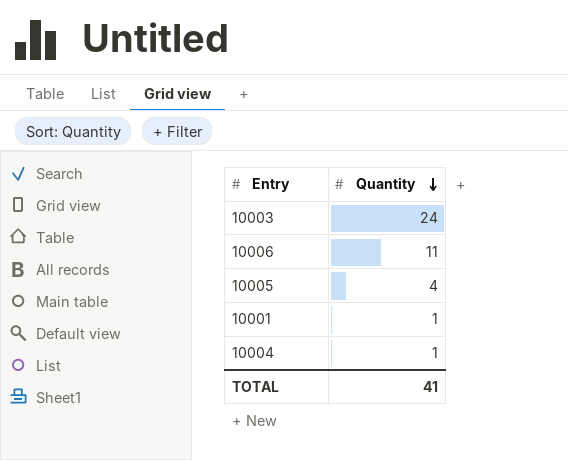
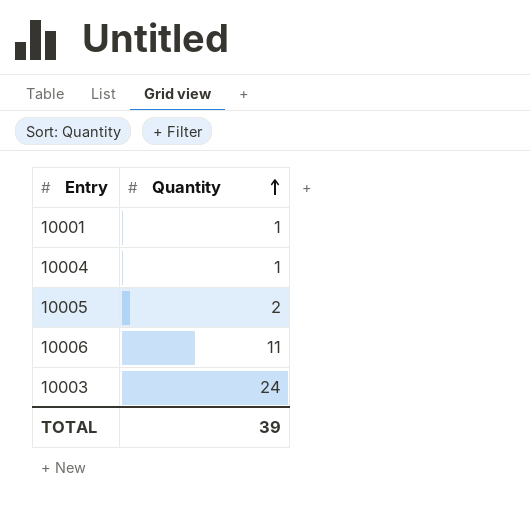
row order: Quantity descending -> Quantity ascending
10005 | Quantity: 4 -> 2
TOTAL | Quantity: 41 -> 39

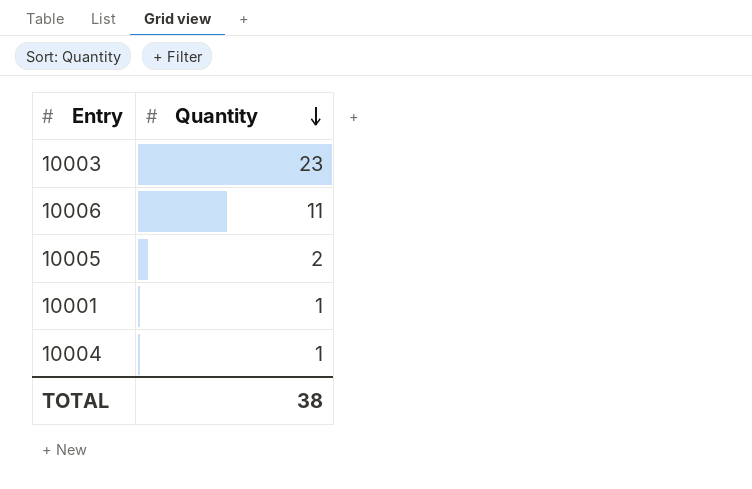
row order: Quantity ascending -> Quantity descending
10003 | Quantity: 24 -> 23
TOTAL | Quantity: 39 -> 38

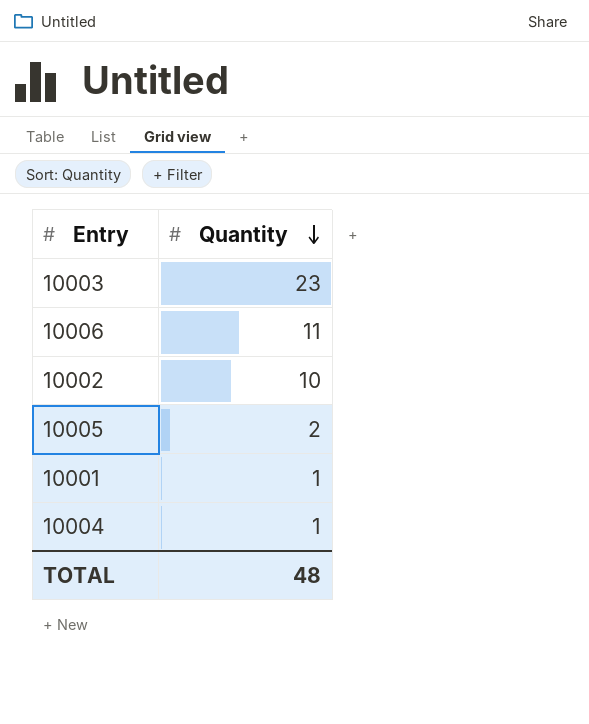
row 10002: none -> 10
TOTAL | Quantity: 38 -> 48

